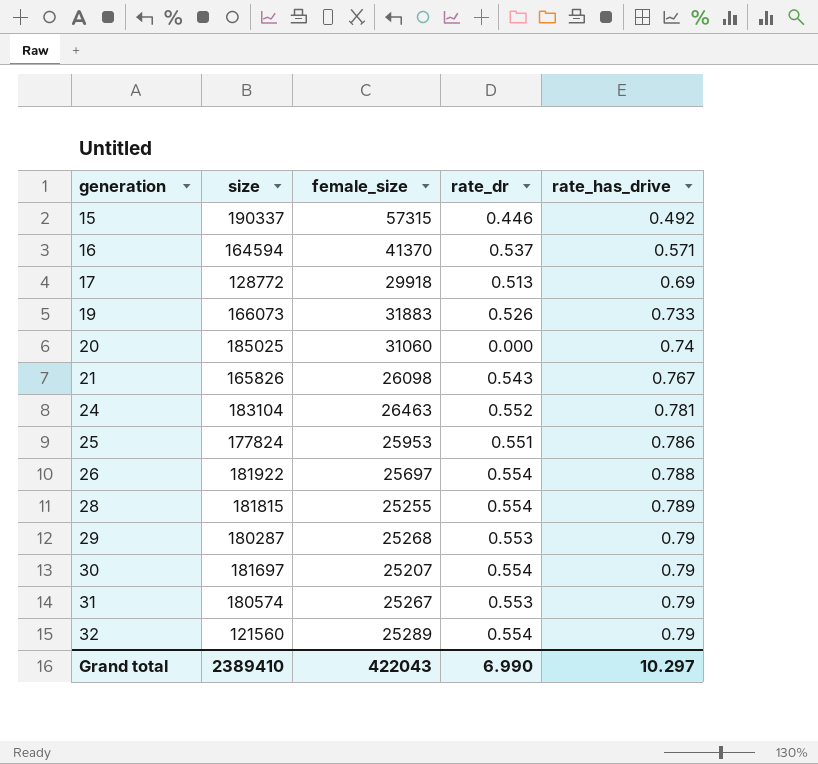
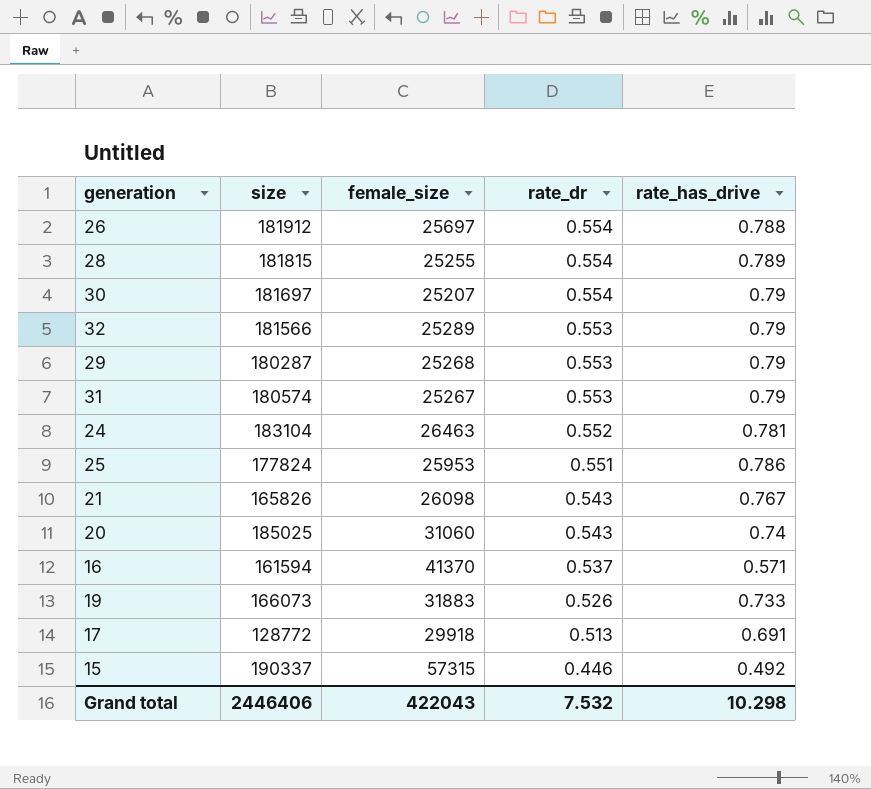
row order: generation ascending -> rate_dr descending
26 | size: 181922 -> 181912
32 | size: 121560 -> 181566
32 | rate_dr: 0.554 -> 0.553
20 | rate_dr: 0.000 -> 0.543
16 | size: 164594 -> 161594
17 | rate_has_drive: 0.69 -> 0.691
Grand total | size: 2389410 -> 2446406
Grand total | rate_dr: 6.990 -> 7.532
Grand total | rate_has_drive: 10.297 -> 10.298

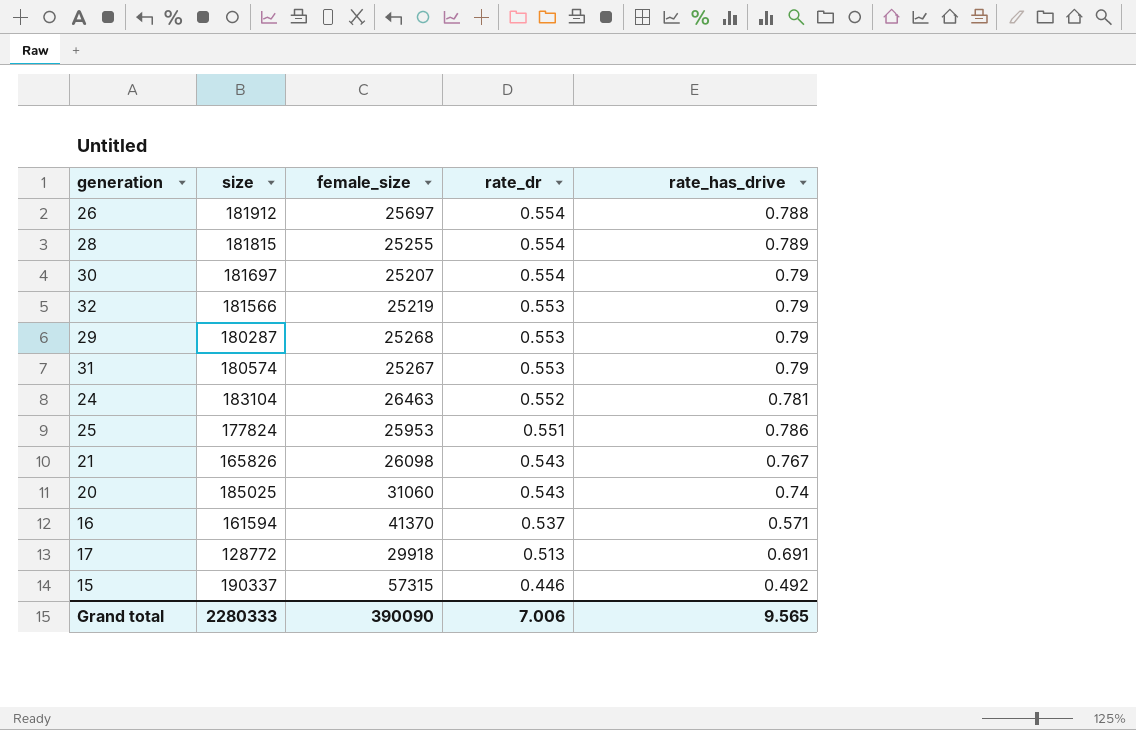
row 19: 166073 | 31883 | 0.526 | 0.733 -> none
32 | female_size: 25289 -> 25219
Grand total | size: 2446406 -> 2280333
Grand total | female_size: 422043 -> 390090
Grand total | rate_dr: 7.532 -> 7.006
Grand total | rate_has_drive: 10.298 -> 9.565

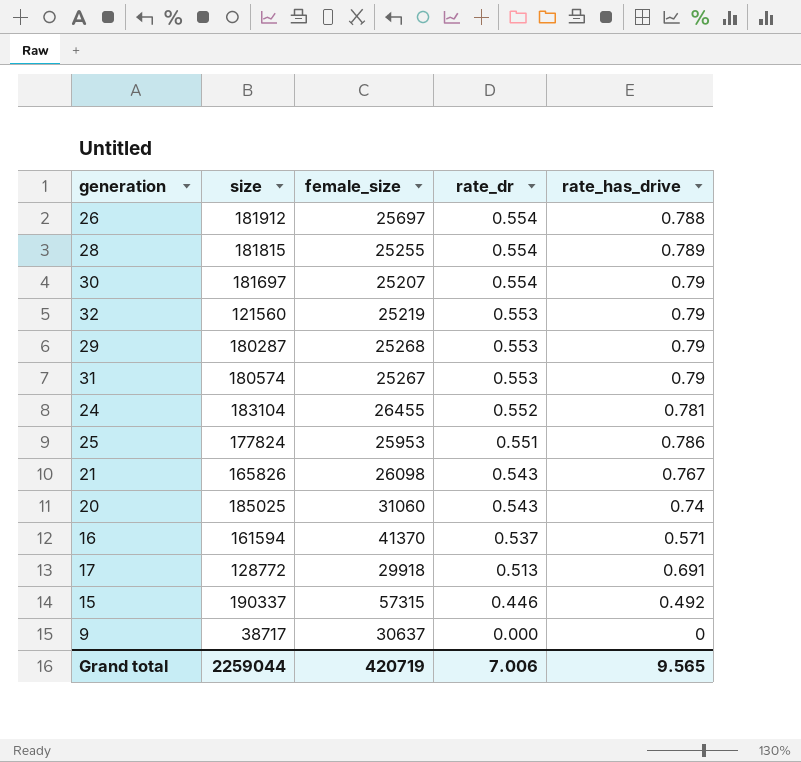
32 | size: 181566 -> 121560
24 | female_size: 26463 -> 26455
row 9: none -> 38717 | 30637 | 0.000 | 0
Grand total | size: 2280333 -> 2259044
Grand total | female_size: 390090 -> 420719

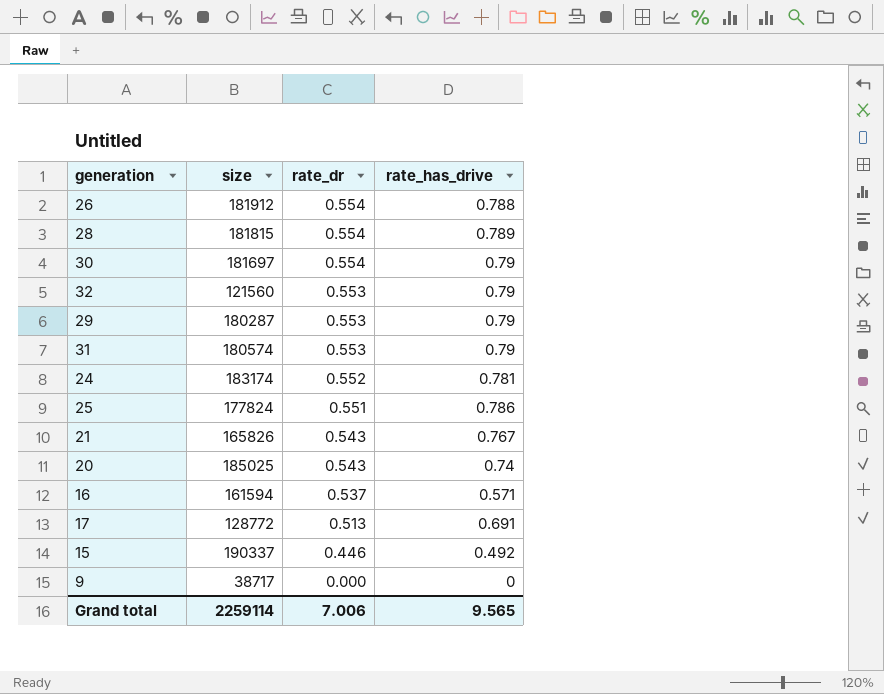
column female_size | position: 3 -> none
24 | size: 183104 -> 183174
Grand total | size: 2259044 -> 2259114

